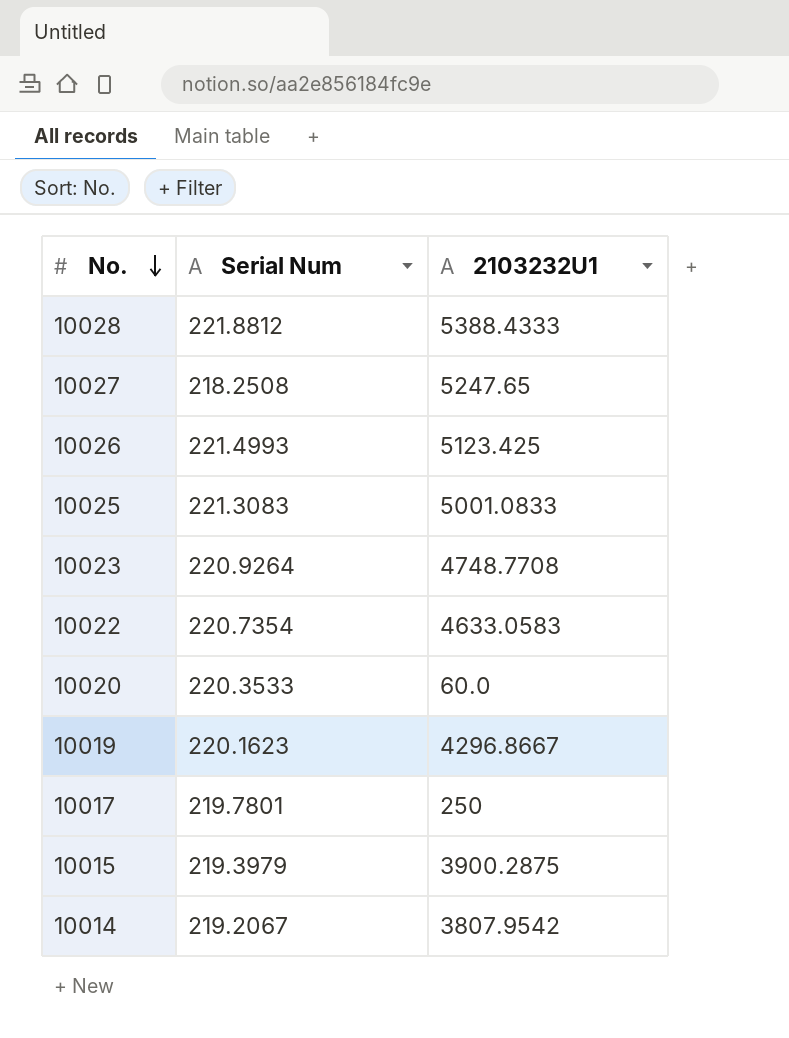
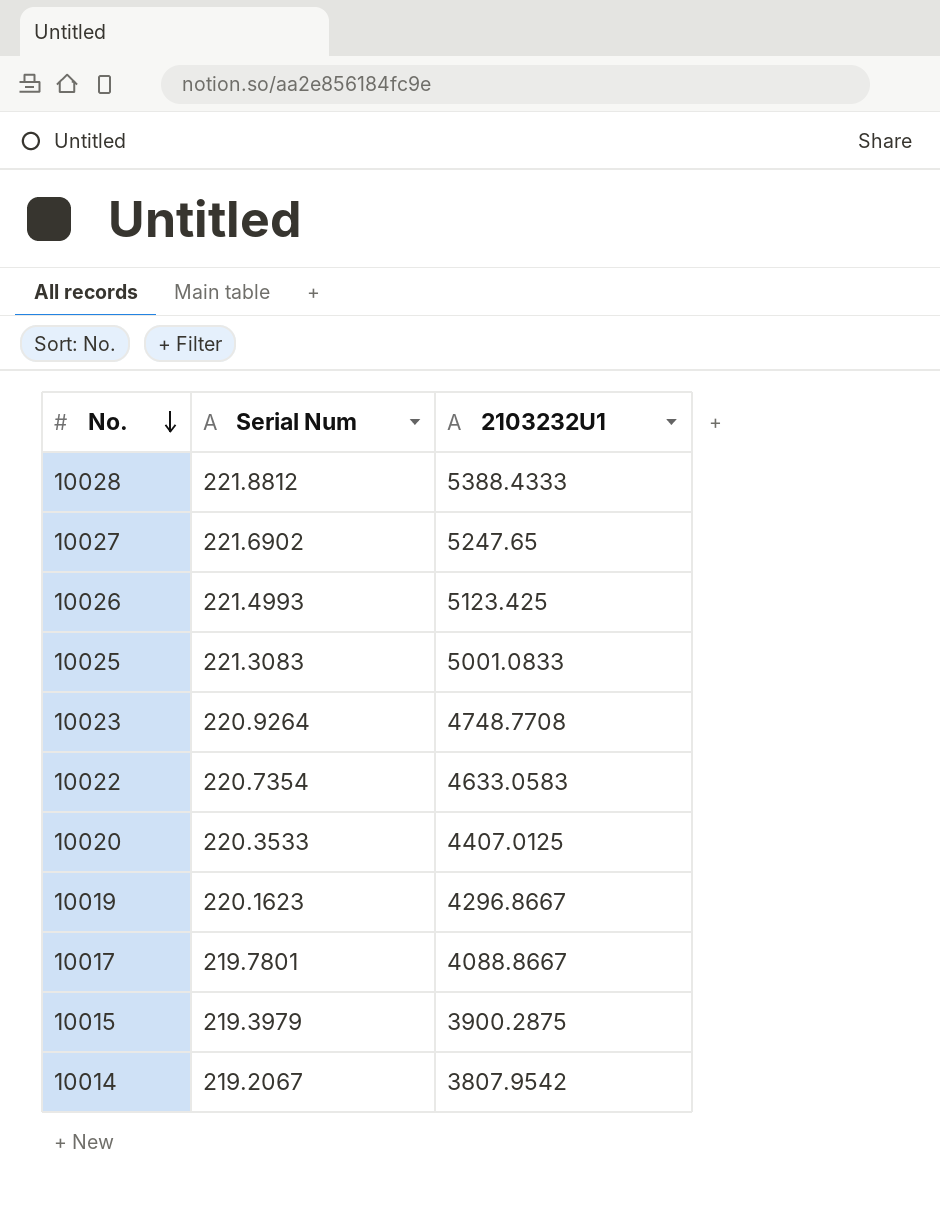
10027 | Serial Num: 218.2508 -> 221.6902
10020 | 2103232U1: 60.0 -> 4407.0125
10017 | 2103232U1: 250 -> 4088.8667

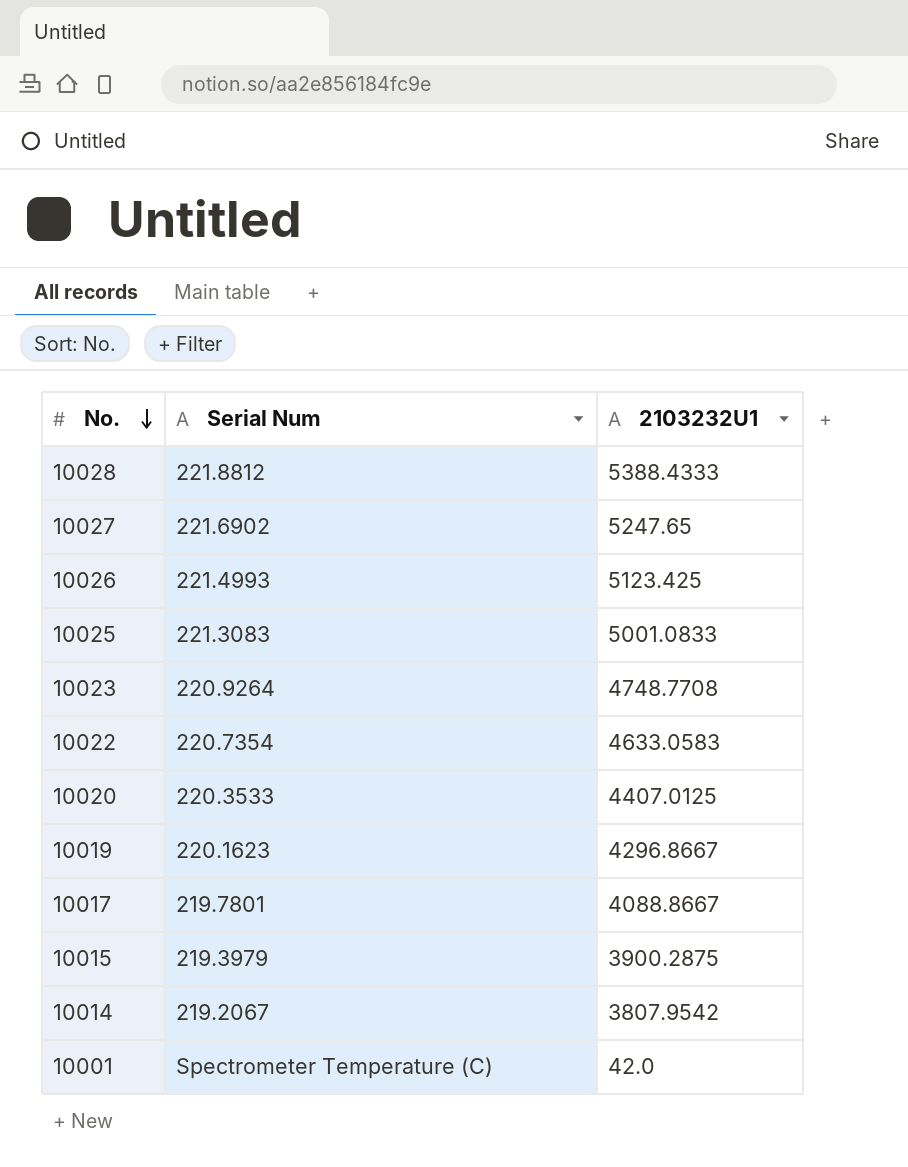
row 10001: none -> Spectrometer Temperature (C) | 42.0

